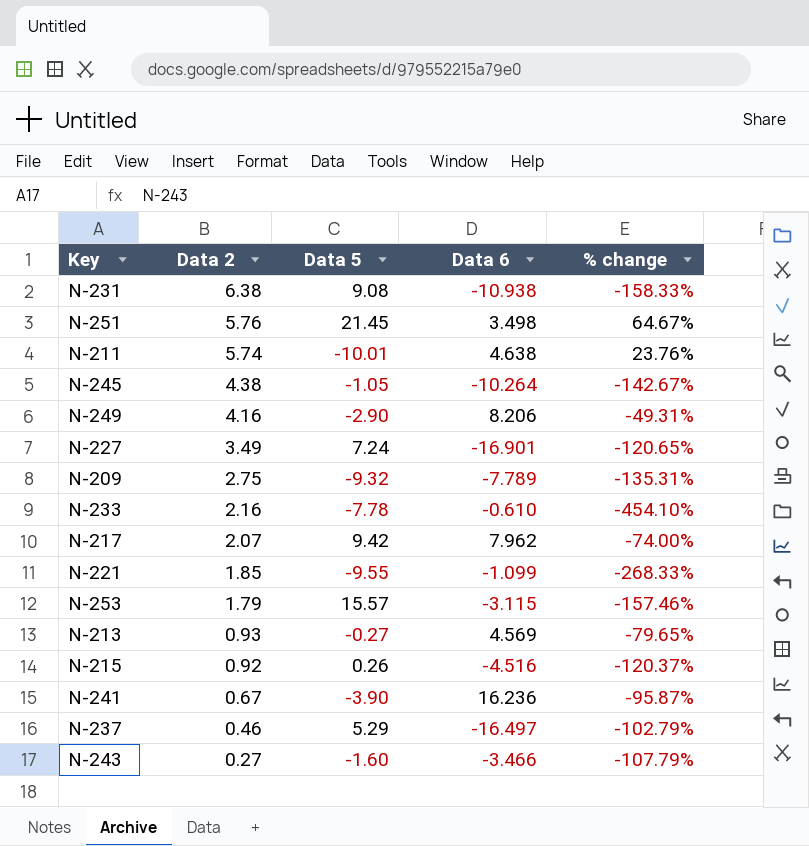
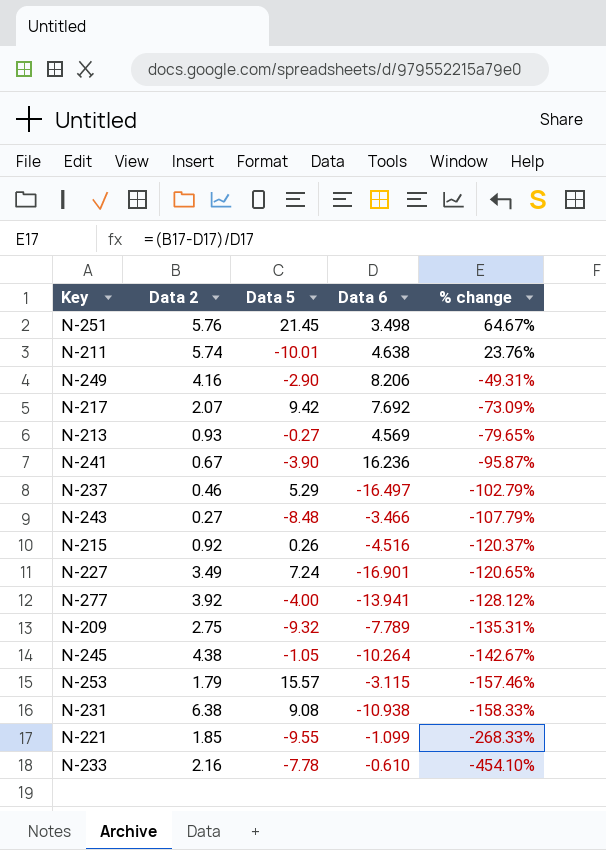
row order: Data 2 descending -> % change descending
N-217 | Data 6: 7.962 -> 7.692
N-217 | % change: -74.00% -> -73.09%
N-243 | Data 5: -1.60 -> -8.48
row N-277: none -> 3.92 | -4.00 | -13.941 | -128.12%

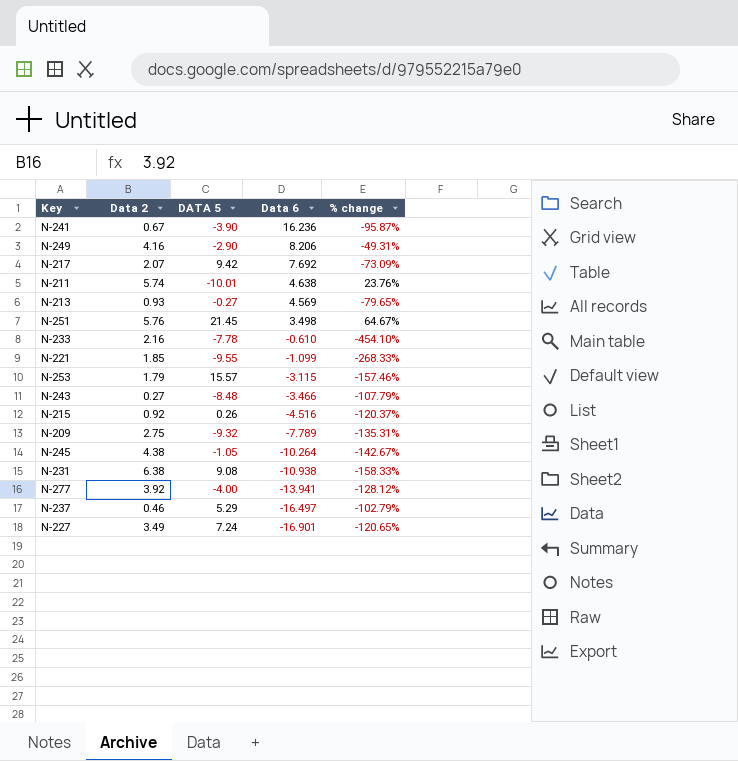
row order: % change descending -> Data 6 descending
column name: Data 5 -> DATA 5

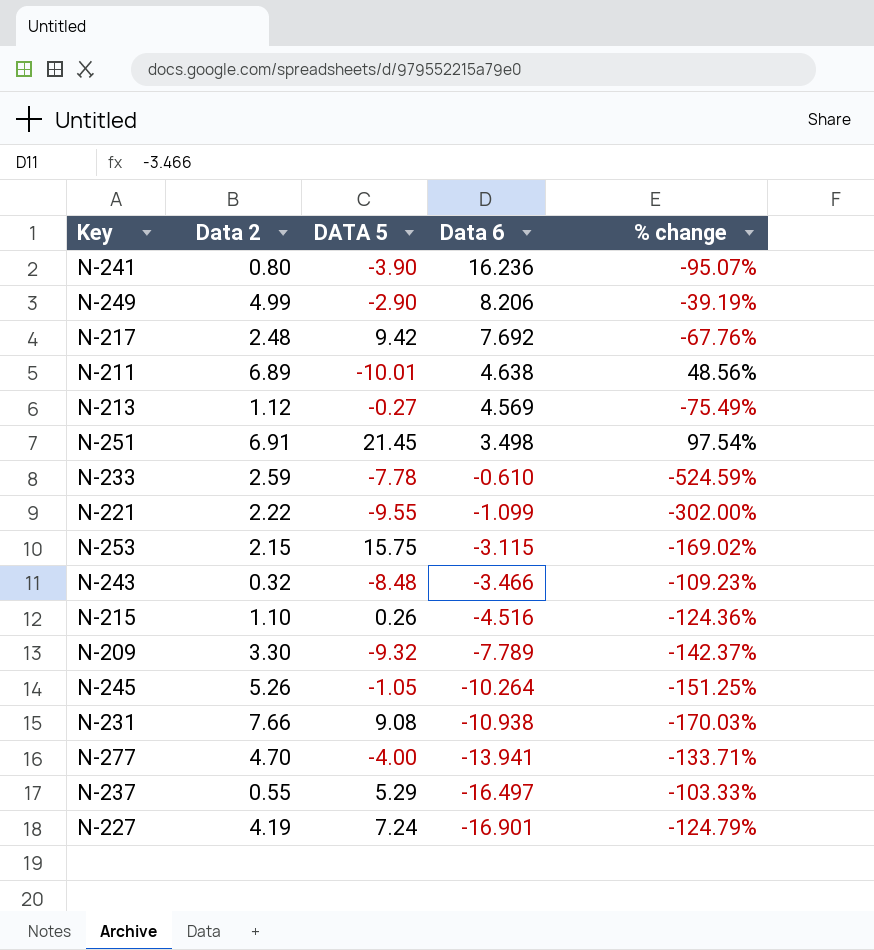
N-241 | Data 2: 0.67 -> 0.80
N-241 | % change: -95.87% -> -95.07%
N-249 | Data 2: 4.16 -> 4.99
N-249 | % change: -49.31% -> -39.19%
N-217 | Data 2: 2.07 -> 2.48
N-217 | % change: -73.09% -> -67.76%
N-211 | Data 2: 5.74 -> 6.89
N-211 | % change: 23.76% -> 48.56%
N-213 | Data 2: 0.93 -> 1.12
N-213 | % change: -79.65% -> -75.49%
N-251 | Data 2: 5.76 -> 6.91
N-251 | % change: 64.67% -> 97.54%
N-233 | Data 2: 2.16 -> 2.59
N-233 | % change: -454.10% -> -524.59%
N-221 | Data 2: 1.85 -> 2.22
N-221 | % change: -268.33% -> -302.00%
N-253 | Data 2: 1.79 -> 2.15
N-253 | DATA 5: 15.57 -> 15.75
N-253 | % change: -157.46% -> -169.02%
N-243 | Data 2: 0.27 -> 0.32
N-243 | % change: -107.79% -> -109.23%
N-215 | Data 2: 0.92 -> 1.10
N-215 | % change: -120.37% -> -124.36%
N-209 | Data 2: 2.75 -> 3.30
N-209 | % change: -135.31% -> -142.37%
N-245 | Data 2: 4.38 -> 5.26
N-245 | % change: -142.67% -> -151.25%
N-231 | Data 2: 6.38 -> 7.66
N-231 | % change: -158.33% -> -170.03%
N-277 | Data 2: 3.92 -> 4.70
N-277 | % change: -128.12% -> -133.71%
N-237 | Data 2: 0.46 -> 0.55
N-237 | % change: -102.79% -> -103.33%
N-227 | Data 2: 3.49 -> 4.19
N-227 | % change: -120.65% -> -124.79%

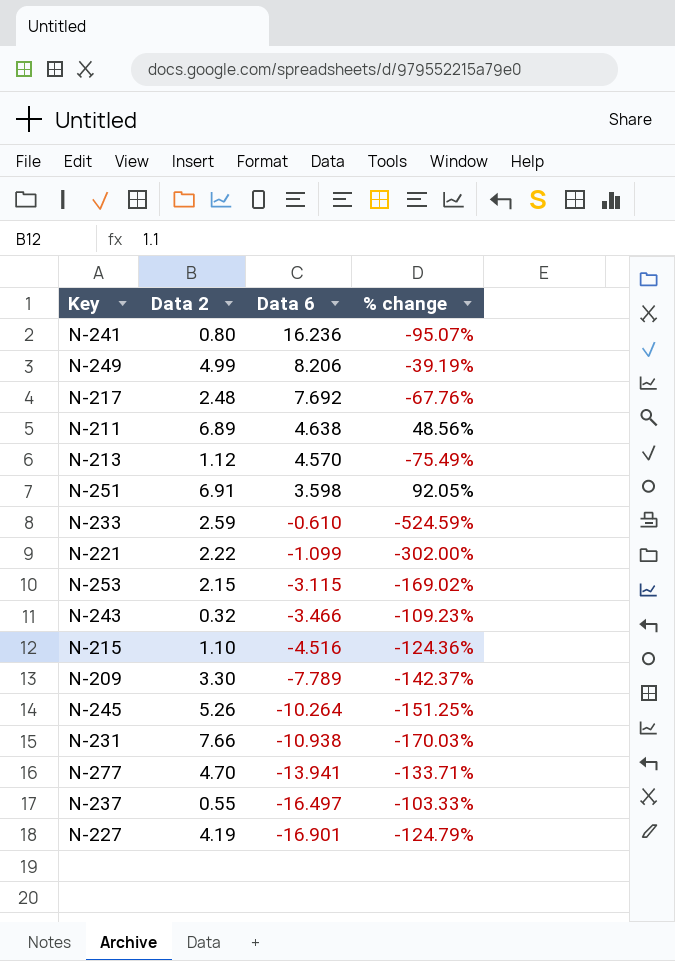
column DATA 5 | position: 3 -> none
N-213 | Data 6: 4.569 -> 4.570
N-251 | Data 6: 3.498 -> 3.598
N-251 | % change: 97.54% -> 92.05%

